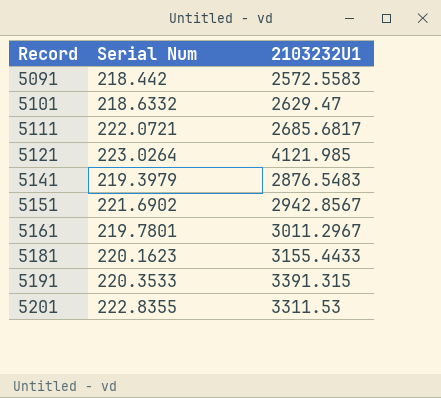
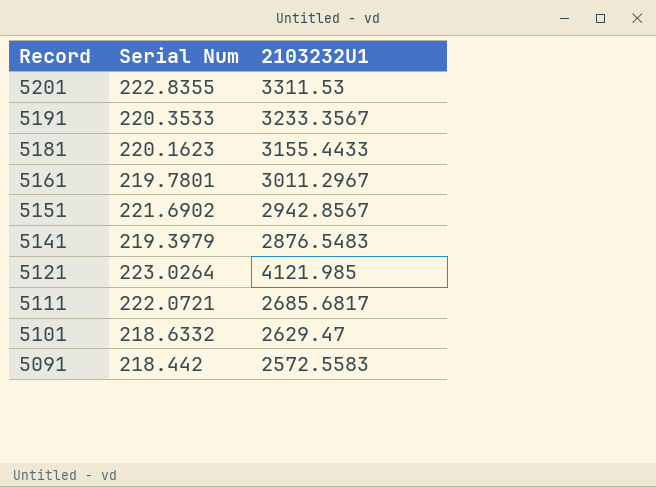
row order: Record ascending -> Record descending
5191 | 2103232U1: 3391.315 -> 3233.3567

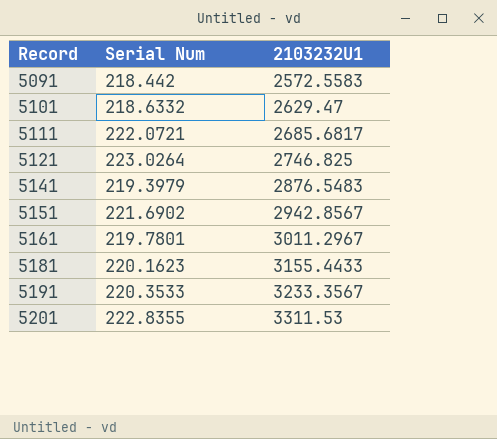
row order: Record descending -> Record ascending
5121 | 2103232U1: 4121.985 -> 2746.825

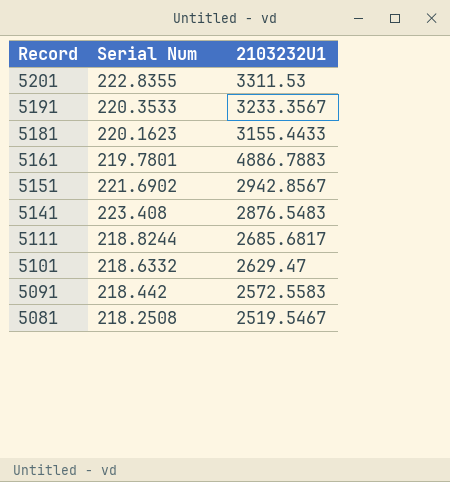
row order: Record ascending -> Record descending
row 5121: 223.0264 | 2746.825 -> none
5161 | 2103232U1: 3011.2967 -> 4886.7883
5141 | Serial Num: 219.3979 -> 223.408
5111 | Serial Num: 222.0721 -> 218.8244
row 5081: none -> 218.2508 | 2519.5467

